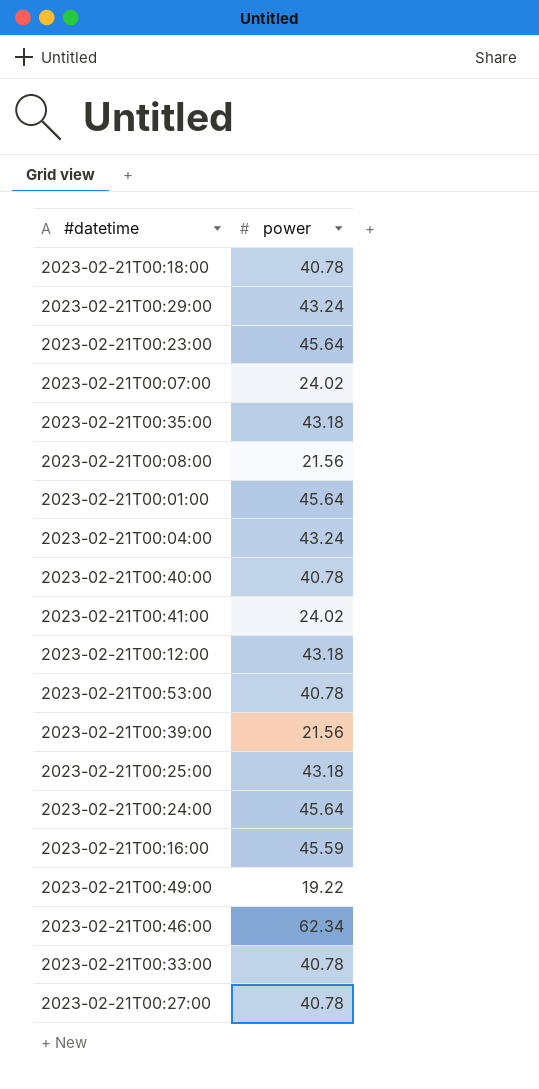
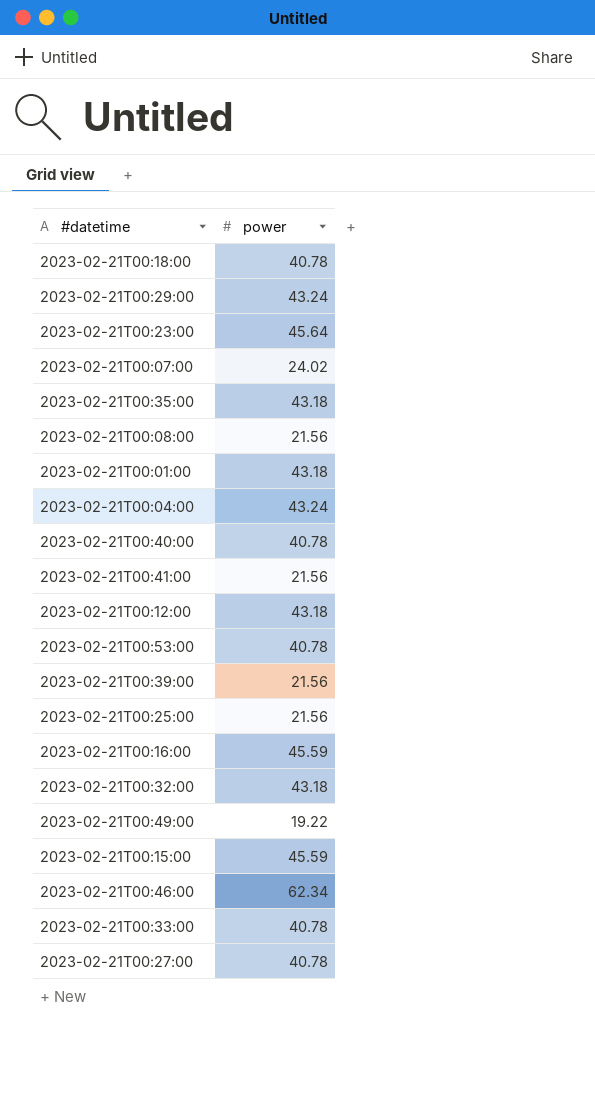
row 2023-02-21T00:24:00: 45.64 -> none
2023-02-21T00:01:00 | power: 45.64 -> 43.18
2023-02-21T00:41:00 | power: 24.02 -> 21.56
2023-02-21T00:25:00 | power: 43.18 -> 21.56
row 2023-02-21T00:32:00: none -> 43.18
row 2023-02-21T00:15:00: none -> 45.59

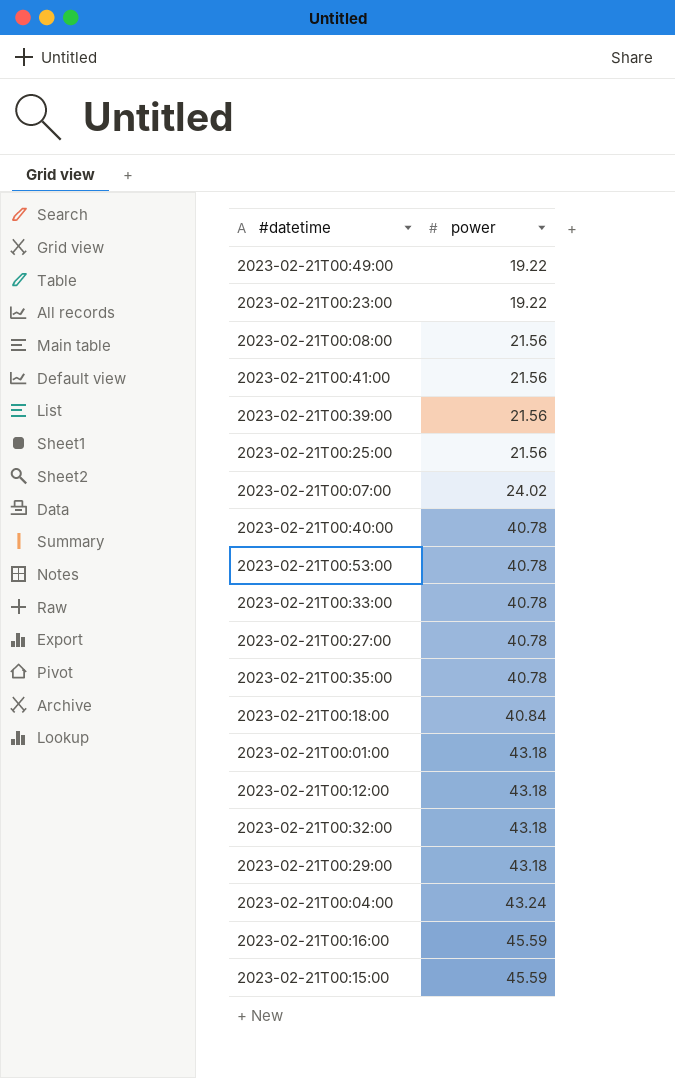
row order: none -> power ascending
row 2023-02-21T00:46:00: 62.34 -> none
2023-02-21T00:23:00 | power: 45.64 -> 19.22
2023-02-21T00:35:00 | power: 43.18 -> 40.78
2023-02-21T00:18:00 | power: 40.78 -> 40.84
2023-02-21T00:29:00 | power: 43.24 -> 43.18

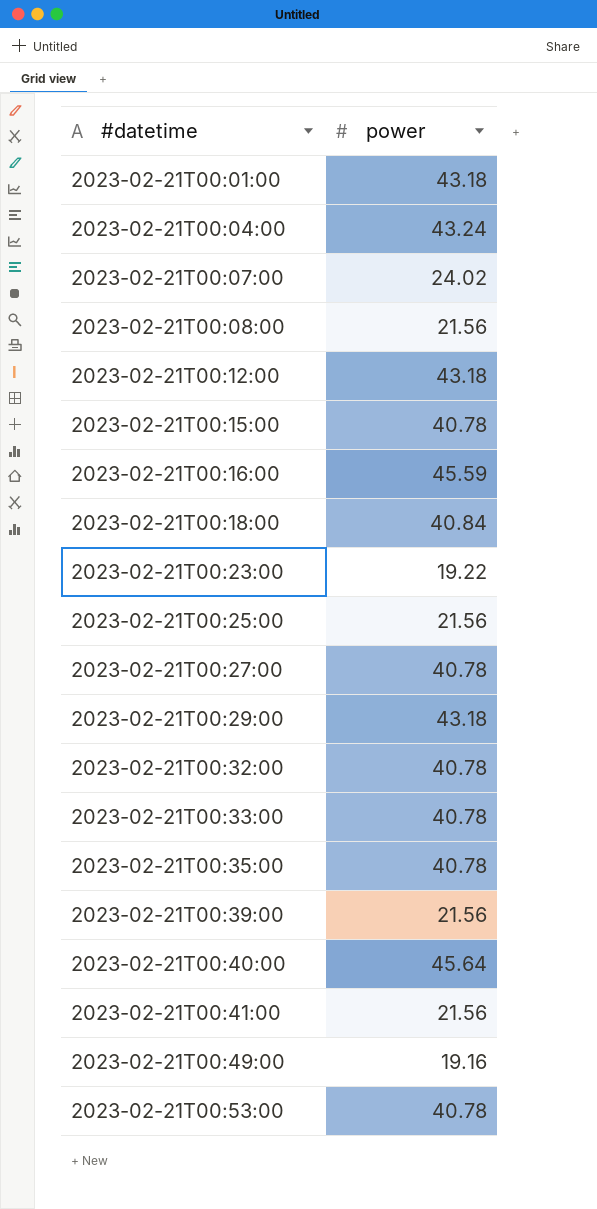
row order: power ascending -> #datetime ascending
2023-02-21T00:15:00 | power: 45.59 -> 40.78
2023-02-21T00:32:00 | power: 43.18 -> 40.78
2023-02-21T00:40:00 | power: 40.78 -> 45.64
2023-02-21T00:49:00 | power: 19.22 -> 19.16

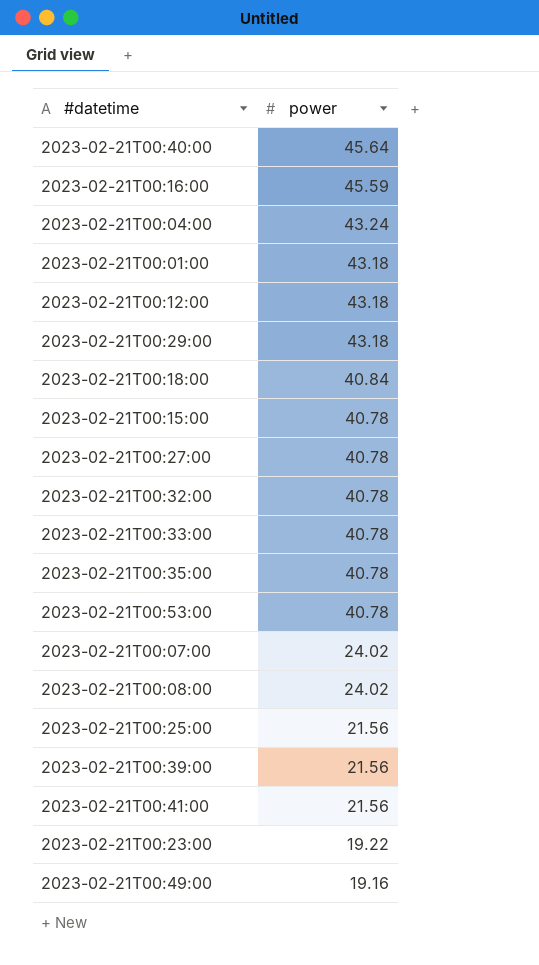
row order: #datetime ascending -> power descending
2023-02-21T00:08:00 | power: 21.56 -> 24.02

